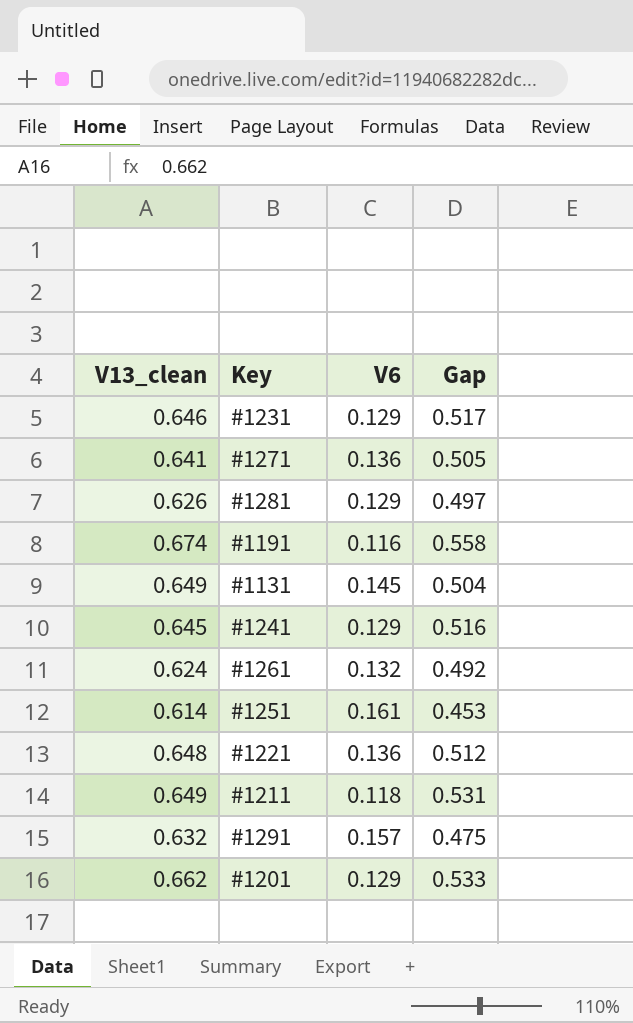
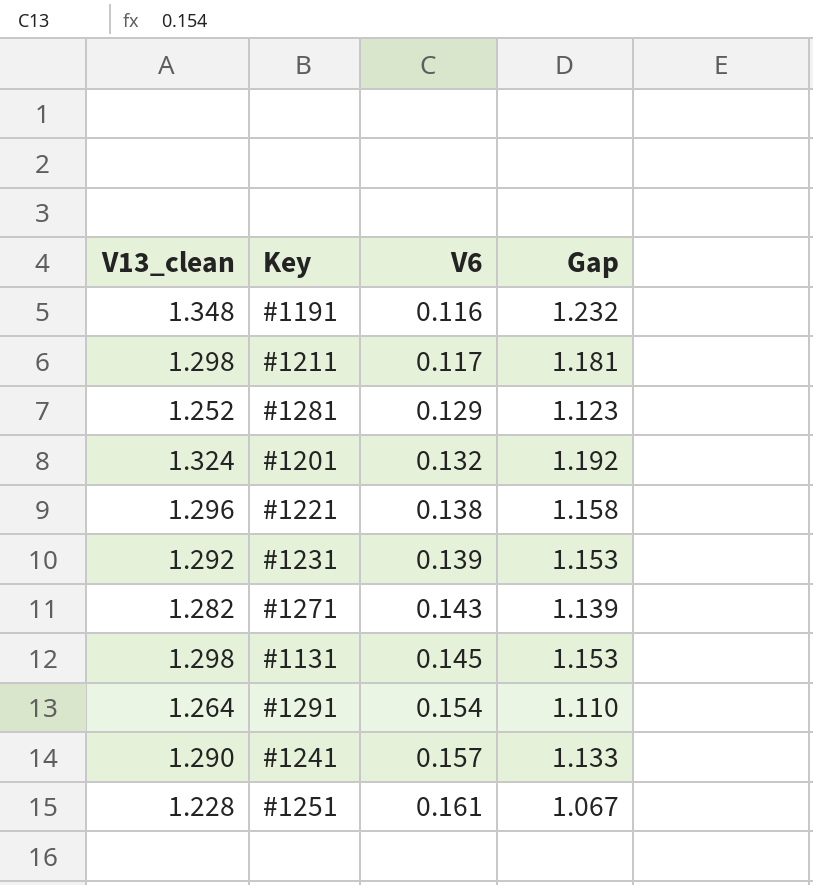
row order: none -> V6 ascending
row #1261: 0.624 | 0.132 | 0.492 -> none
#1191 | V13_clean: 0.674 -> 1.348
#1191 | Gap: 0.558 -> 1.232
#1211 | V13_clean: 0.649 -> 1.298
#1211 | V6: 0.118 -> 0.117
#1211 | Gap: 0.531 -> 1.181
#1281 | V13_clean: 0.626 -> 1.252
#1281 | Gap: 0.497 -> 1.123
#1201 | V13_clean: 0.662 -> 1.324
#1201 | V6: 0.129 -> 0.132
#1201 | Gap: 0.533 -> 1.192
#1221 | V13_clean: 0.648 -> 1.296
#1221 | V6: 0.136 -> 0.138
#1221 | Gap: 0.512 -> 1.158
#1231 | V13_clean: 0.646 -> 1.292
#1231 | V6: 0.129 -> 0.139
#1231 | Gap: 0.517 -> 1.153
#1271 | V13_clean: 0.641 -> 1.282
#1271 | V6: 0.136 -> 0.143
#1271 | Gap: 0.505 -> 1.139
#1131 | V13_clean: 0.649 -> 1.298
#1131 | Gap: 0.504 -> 1.153
#1291 | V13_clean: 0.632 -> 1.264
#1291 | V6: 0.157 -> 0.154
#1291 | Gap: 0.475 -> 1.110
#1241 | V13_clean: 0.645 -> 1.290
#1241 | V6: 0.129 -> 0.157
#1241 | Gap: 0.516 -> 1.133
#1251 | V13_clean: 0.614 -> 1.228
#1251 | Gap: 0.453 -> 1.067

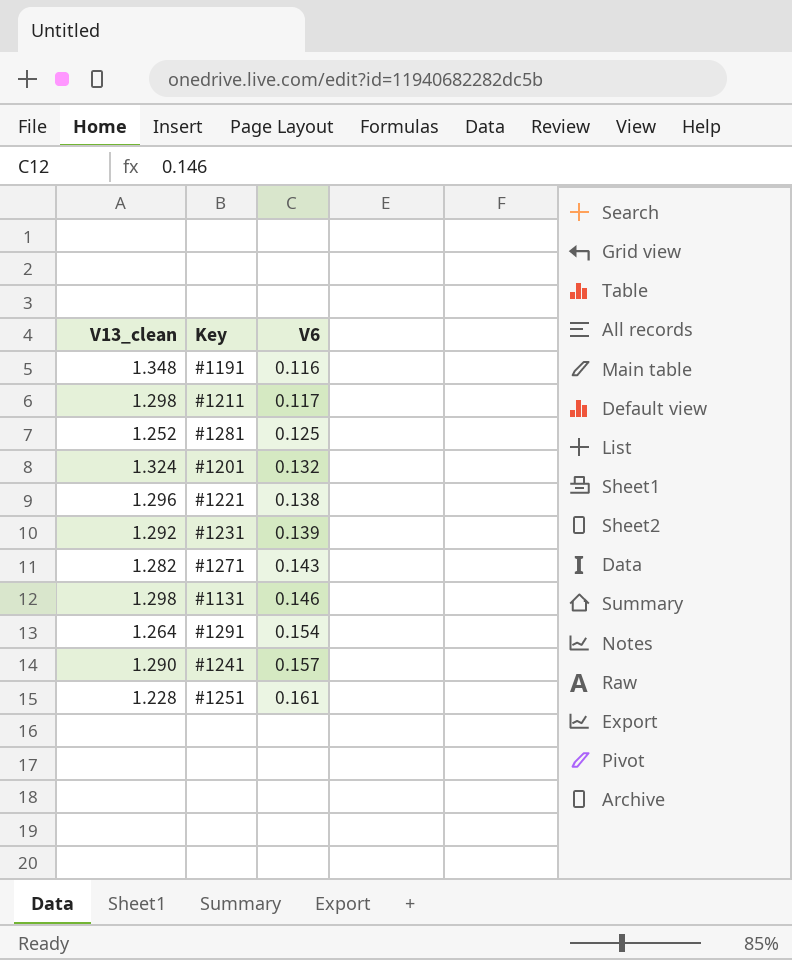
column Gap | formula: [V13_clean] - [V6] -> none
#1281 | V6: 0.129 -> 0.125
#1131 | V6: 0.145 -> 0.146

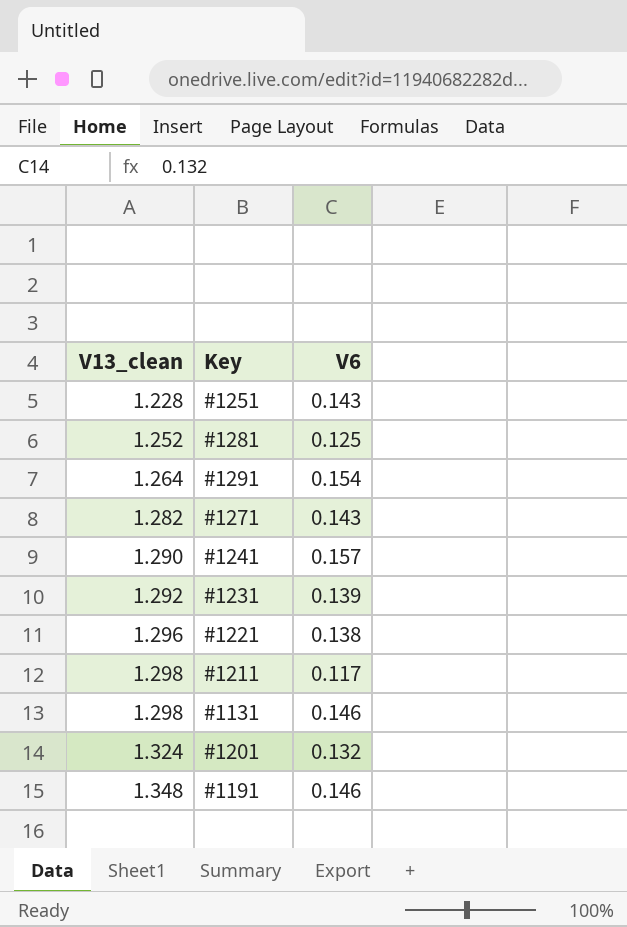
row order: V6 ascending -> V13_clean ascending
#1251 | V6: 0.161 -> 0.143
#1191 | V6: 0.116 -> 0.146

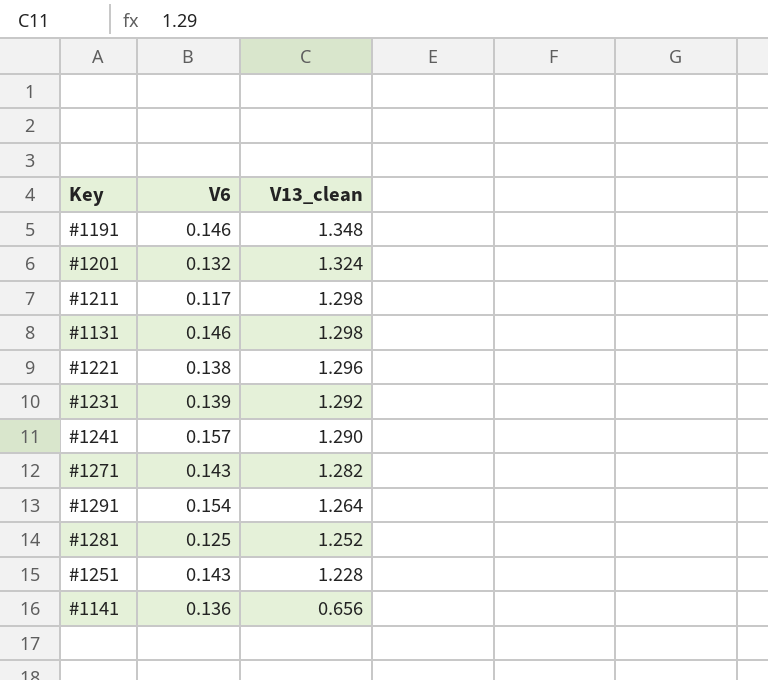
row order: V13_clean ascending -> V13_clean descending
column V13_clean | position: 1 -> 3
row #1141: none -> 0.136 | 0.656

